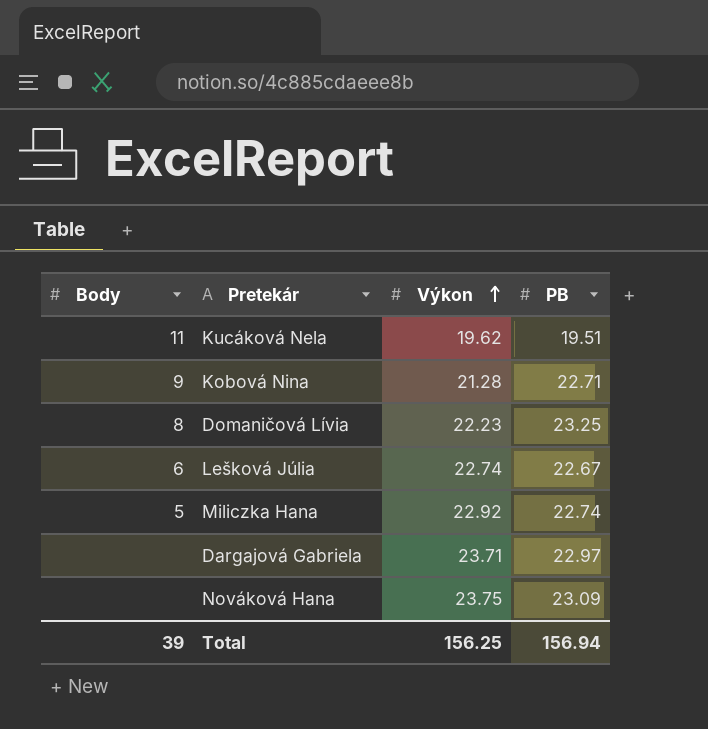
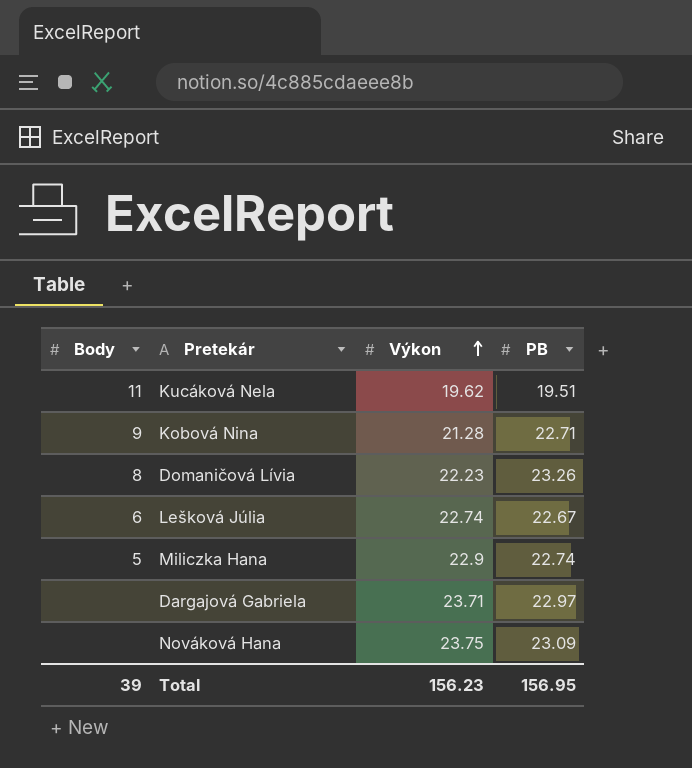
Domaničová Lívia | PB: 23.25 -> 23.26
Miliczka Hana | Výkon: 22.92 -> 22.9
Total | Výkon: 156.25 -> 156.23
Total | PB: 156.94 -> 156.95

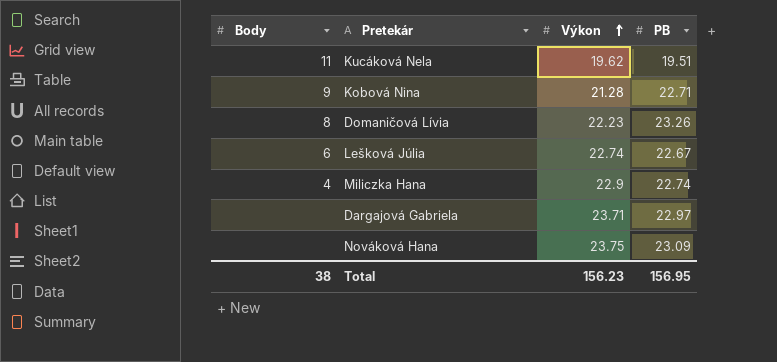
Miliczka Hana | Body: 5 -> 4
Total | Body: 39 -> 38

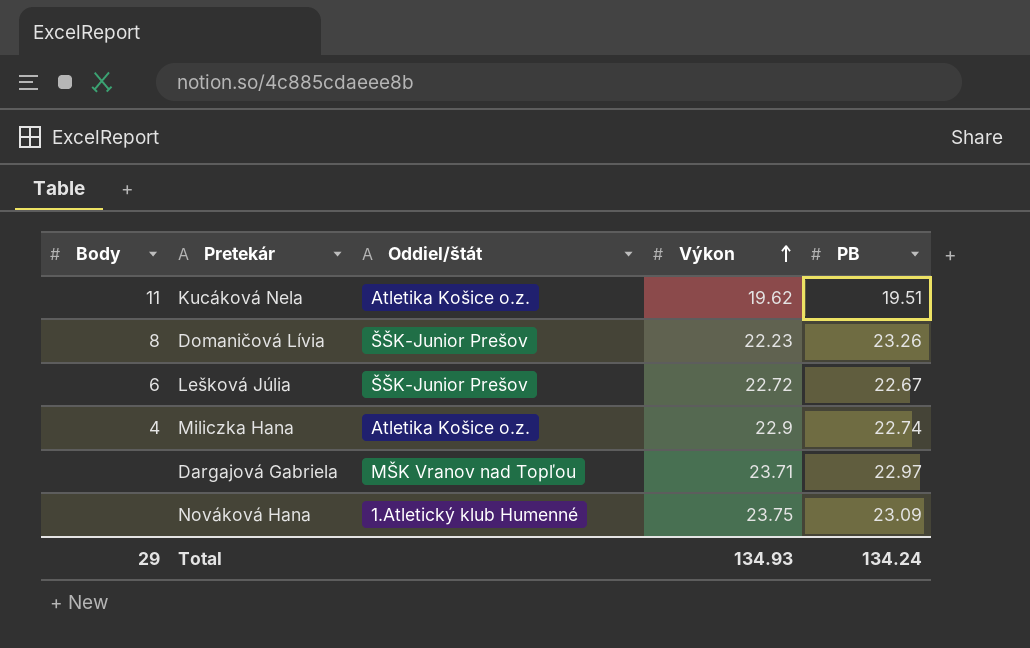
column Oddiel/štát | position: none -> 3
row Kobová Nina: 9 | 21.28 | 22.71 -> none
Lešková Júlia | Výkon: 22.74 -> 22.72
Total | Body: 38 -> 29
Total | Výkon: 156.23 -> 134.93
Total | PB: 156.95 -> 134.24

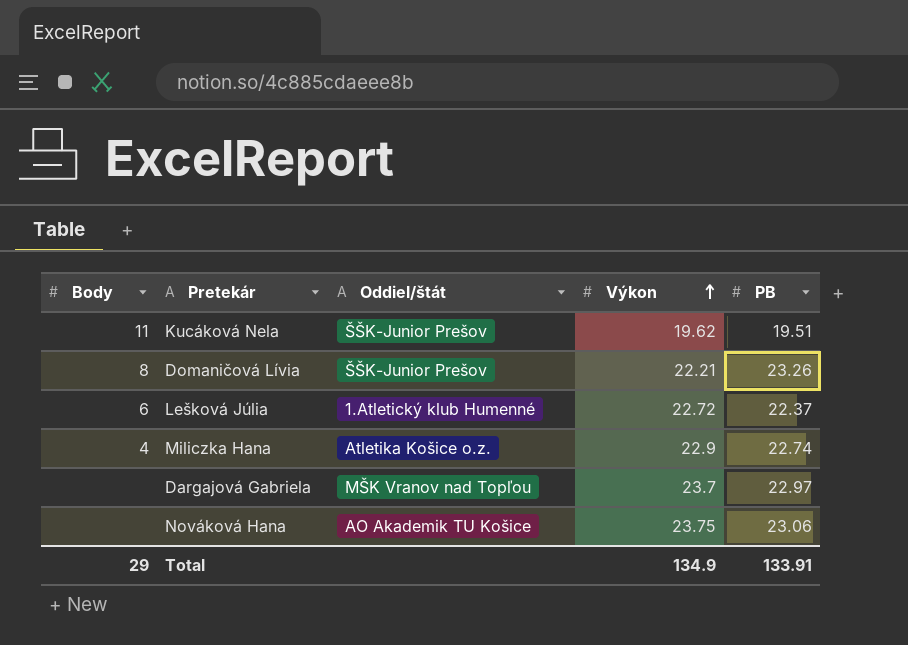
Kucáková Nela | Oddiel/štát: Atletika Košice o.z. -> ŠŠK-Junior Prešov
Domaničová Lívia | Výkon: 22.23 -> 22.21
Lešková Júlia | Oddiel/štát: ŠŠK-Junior Prešov -> 1.Atletický klub Humenné
Lešková Júlia | PB: 22.67 -> 22.37
Dargajová Gabriela | Výkon: 23.71 -> 23.7
Nováková Hana | Oddiel/štát: 1.Atletický klub Humenné -> AO Akademik TU Košice
Nováková Hana | PB: 23.09 -> 23.06
Total | Výkon: 134.93 -> 134.9
Total | PB: 134.24 -> 133.91

